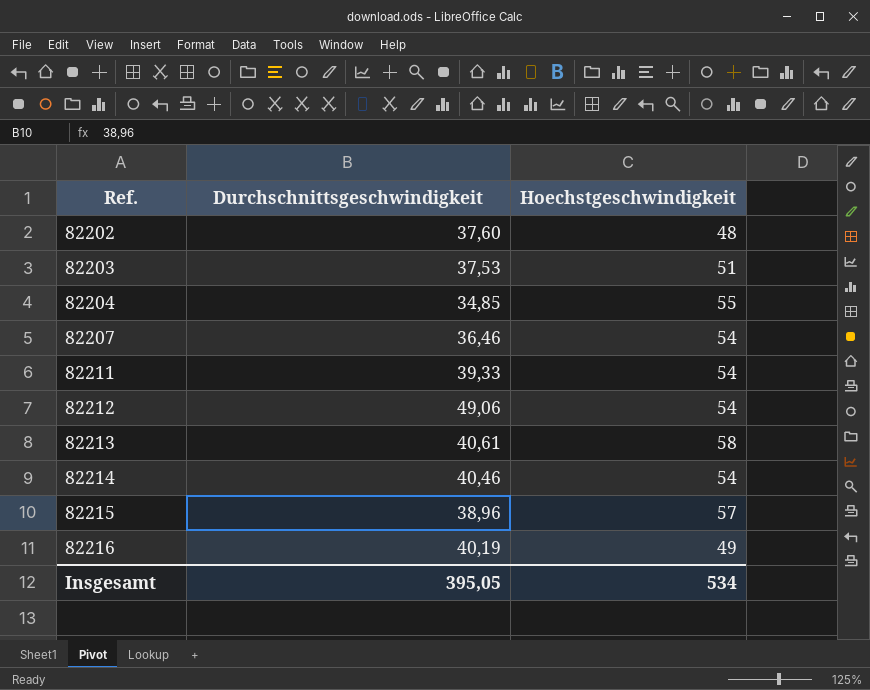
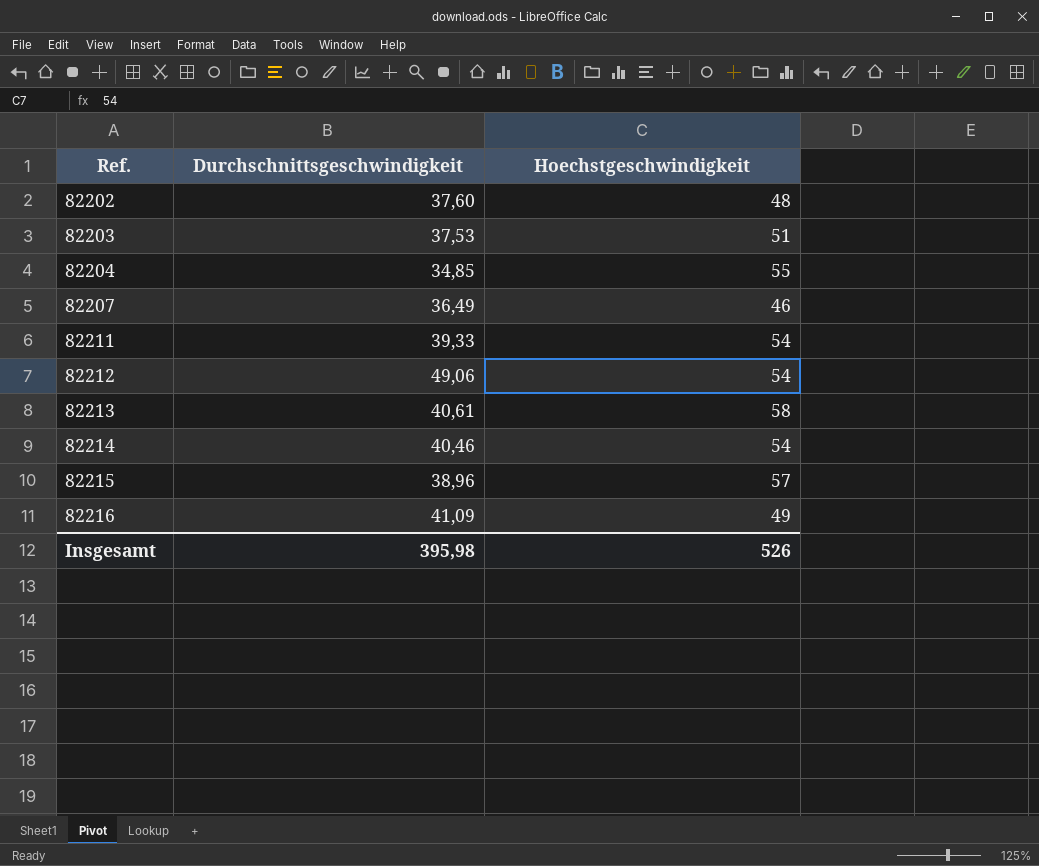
82207 | Durchschnittsgeschwindigkeit: 36,46 -> 36,49
82207 | Hoechstgeschwindigkeit: 54 -> 46
82216 | Durchschnittsgeschwindigkeit: 40,19 -> 41,09
Insgesamt | Durchschnittsgeschwindigkeit: 395,05 -> 395,98
Insgesamt | Hoechstgeschwindigkeit: 534 -> 526

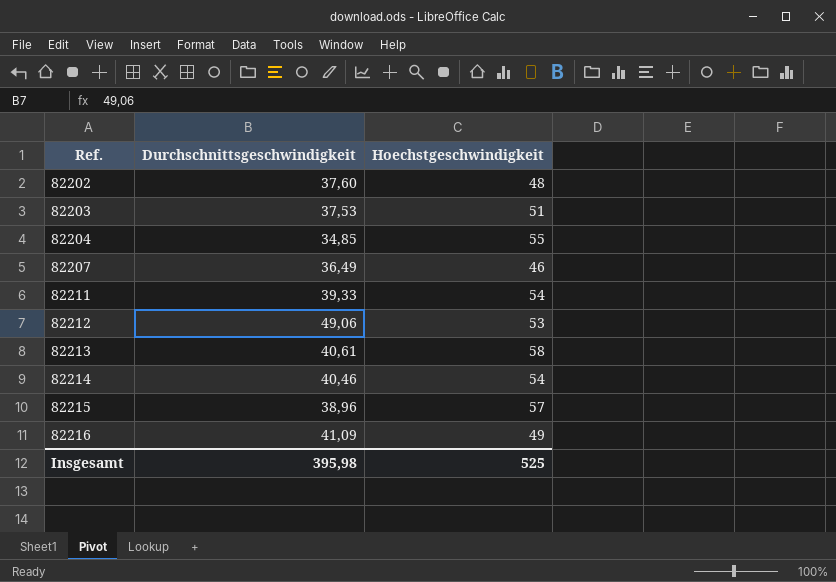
82212 | Hoechstgeschwindigkeit: 54 -> 53
Insgesamt | Hoechstgeschwindigkeit: 526 -> 525

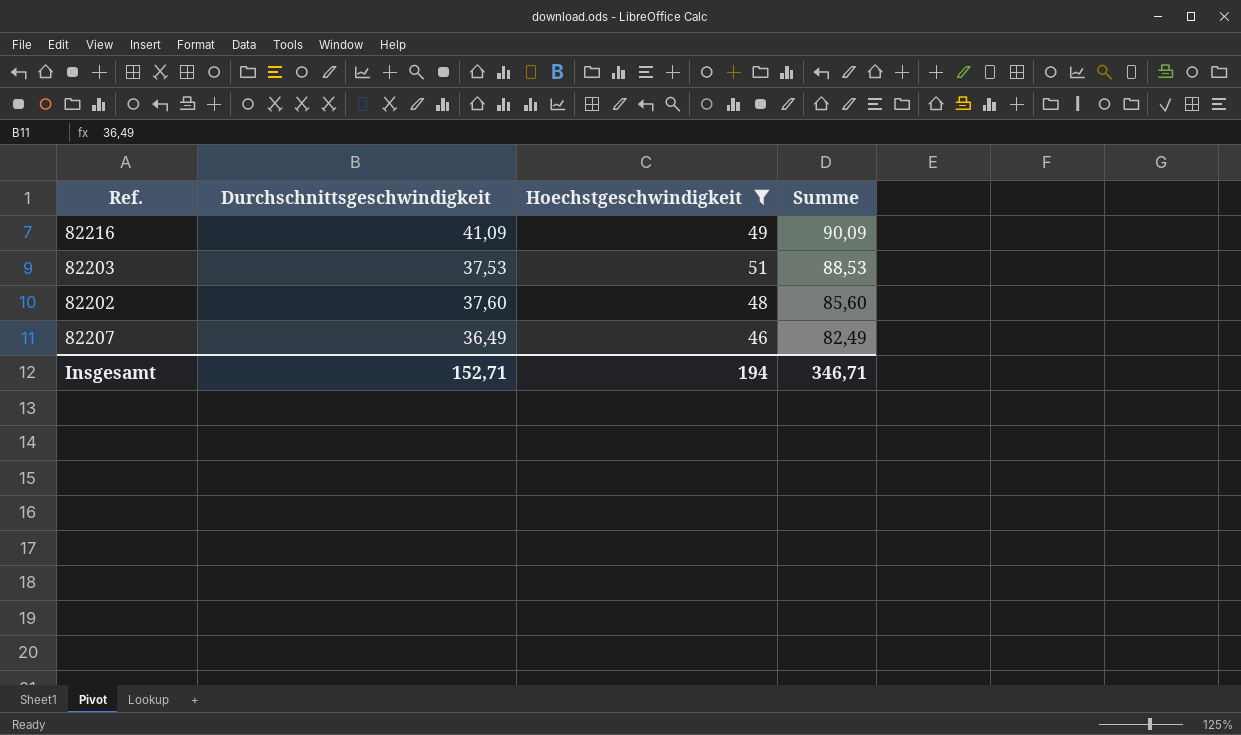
filter: none -> Hoechstgeschwindigkeit <= 51
row order: Ref. ascending -> Summe descending
column Summe | formula: none -> [Durchschnittsgeschwindigkeit] + [Hoechstgeschwindigkeit]
Insgesamt | Durchschnittsgeschwindigkeit: 395,98 -> 152,71
Insgesamt | Hoechstgeschwindigkeit: 525 -> 194

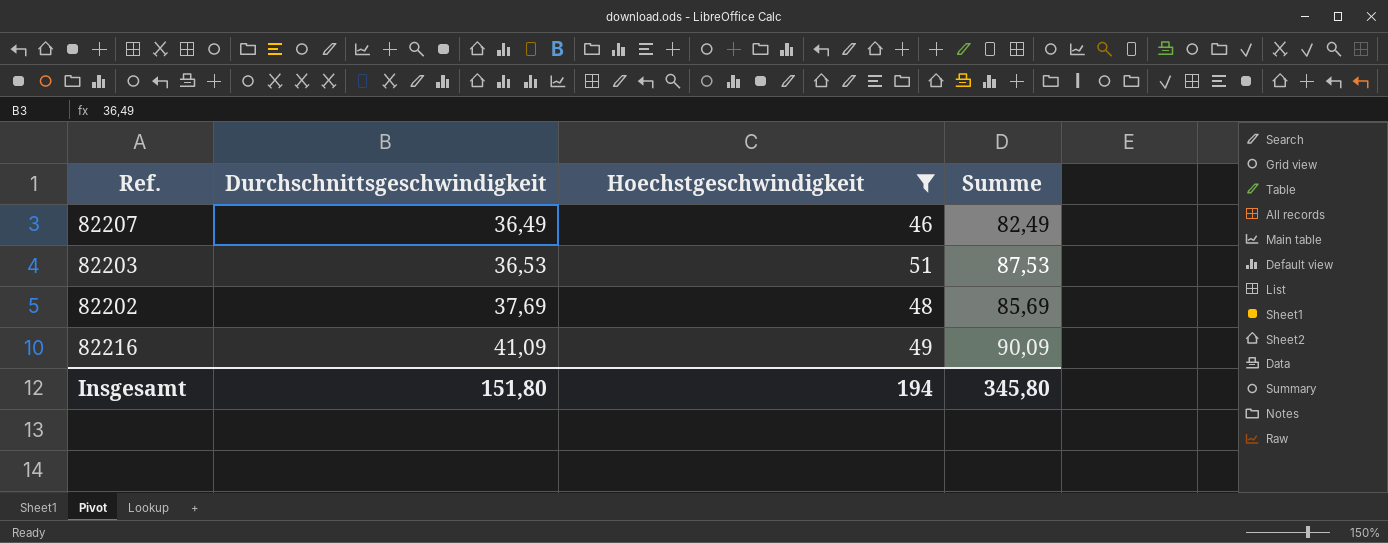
row order: Summe descending -> Durchschnittsgeschwindigkeit ascending
82203 | Durchschnittsgeschwindigkeit: 37,53 -> 36,53
82203 | Summe: 88,53 -> 87,53
82202 | Durchschnittsgeschwindigkeit: 37,60 -> 37,69
82202 | Summe: 85,60 -> 85,69
Insgesamt | Durchschnittsgeschwindigkeit: 152,71 -> 151,80
Insgesamt | Summe: 346,71 -> 345,80

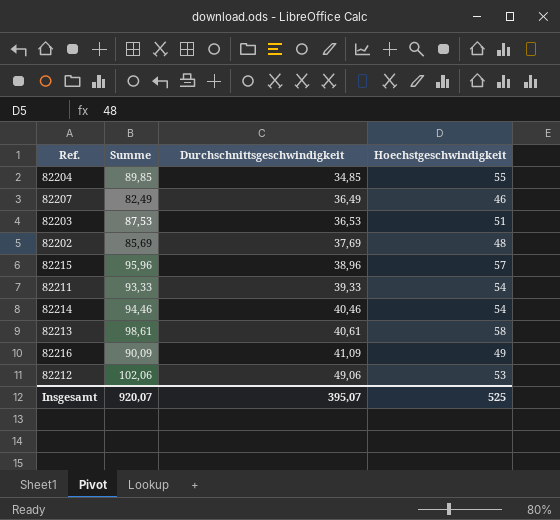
filter: Hoechstgeschwindigkeit <= 51 -> none
column Summe | position: 4 -> 2
Insgesamt | Summe: 345,80 -> 920,07
Insgesamt | Durchschnittsgeschwindigkeit: 151,80 -> 395,07
Insgesamt | Hoechstgeschwindigkeit: 194 -> 525

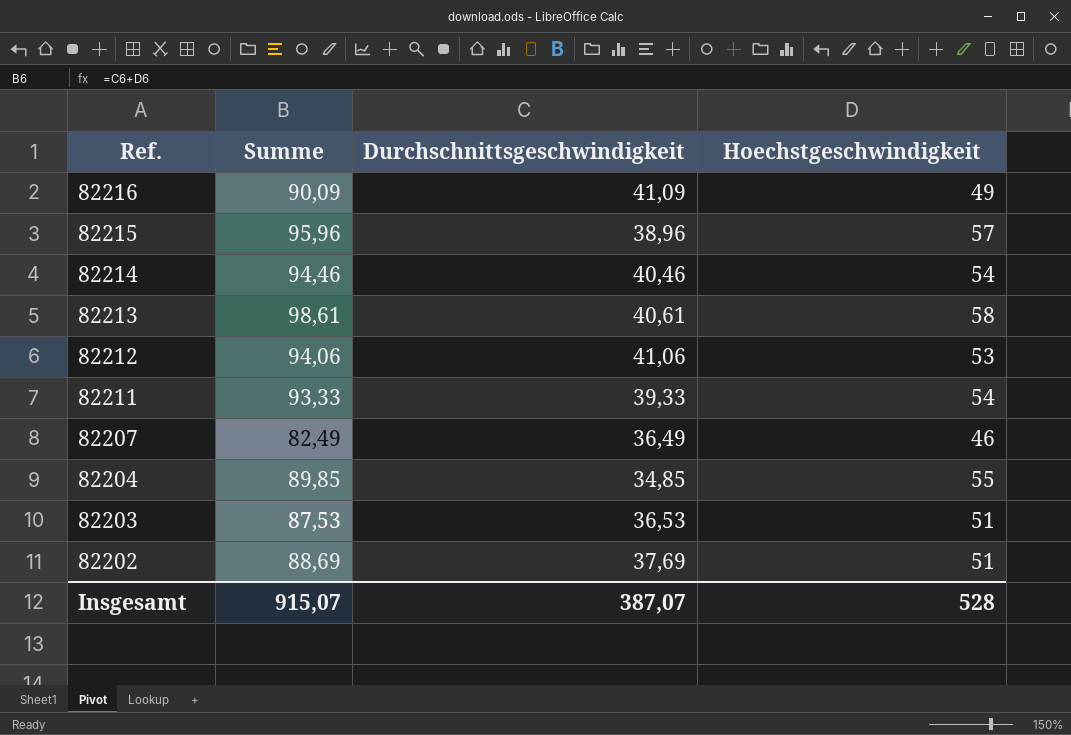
row order: Durchschnittsgeschwindigkeit ascending -> Ref. descending
82212 | Summe: 102,06 -> 94,06
82212 | Durchschnittsgeschwindigkeit: 49,06 -> 41,06
82202 | Summe: 85,69 -> 88,69
82202 | Hoechstgeschwindigkeit: 48 -> 51
Insgesamt | Summe: 920,07 -> 915,07
Insgesamt | Durchschnittsgeschwindigkeit: 395,07 -> 387,07
Insgesamt | Hoechstgeschwindigkeit: 525 -> 528

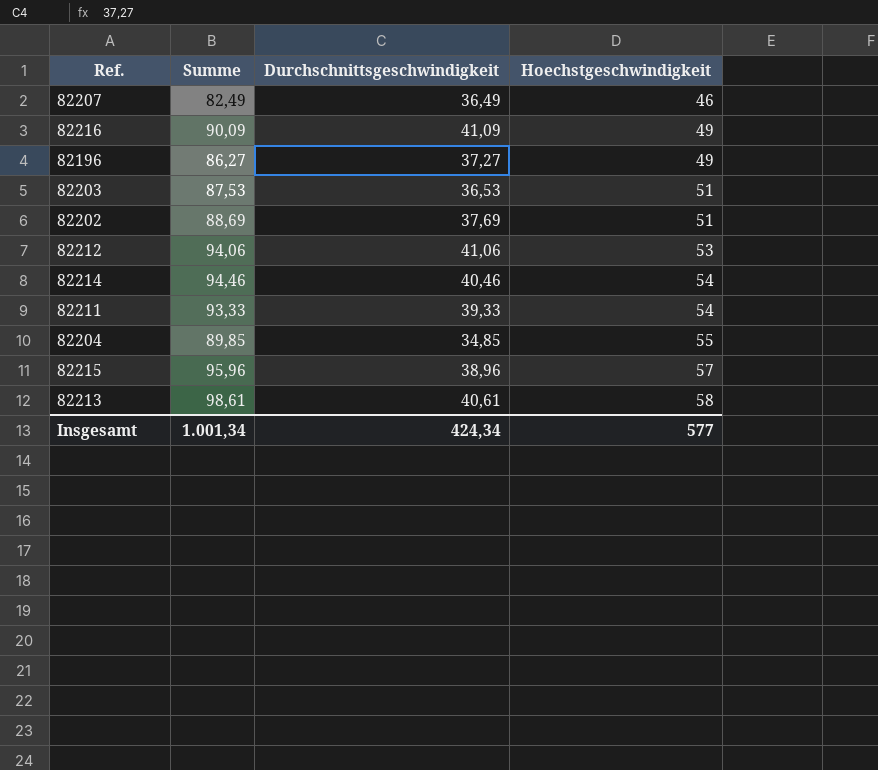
row order: Ref. descending -> Hoechstgeschwindigkeit ascending
row 82196: none -> 86,27 | 37,27 | 49
Insgesamt | Summe: 915,07 -> 1.001,34
Insgesamt | Durchschnittsgeschwindigkeit: 387,07 -> 424,34
Insgesamt | Hoechstgeschwindigkeit: 528 -> 577

